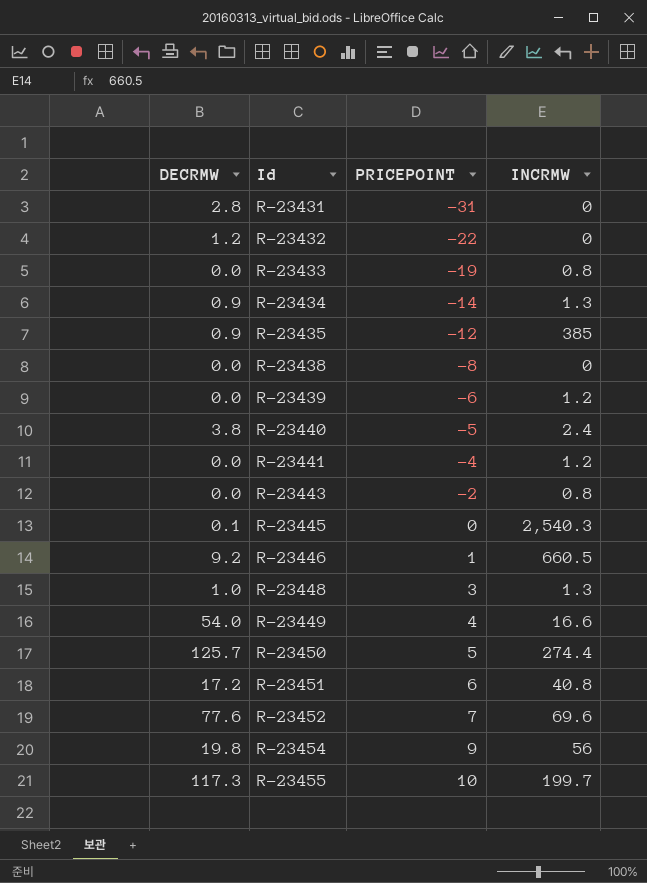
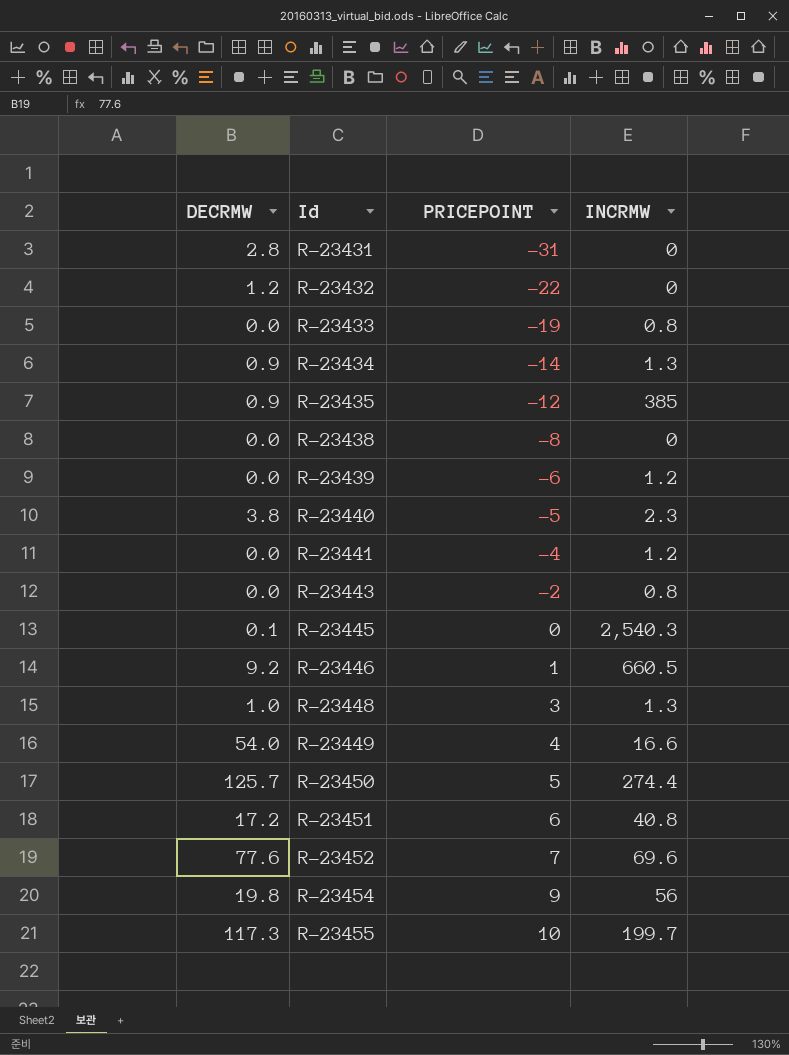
R-23440 | INCRMW: 2.4 -> 2.3

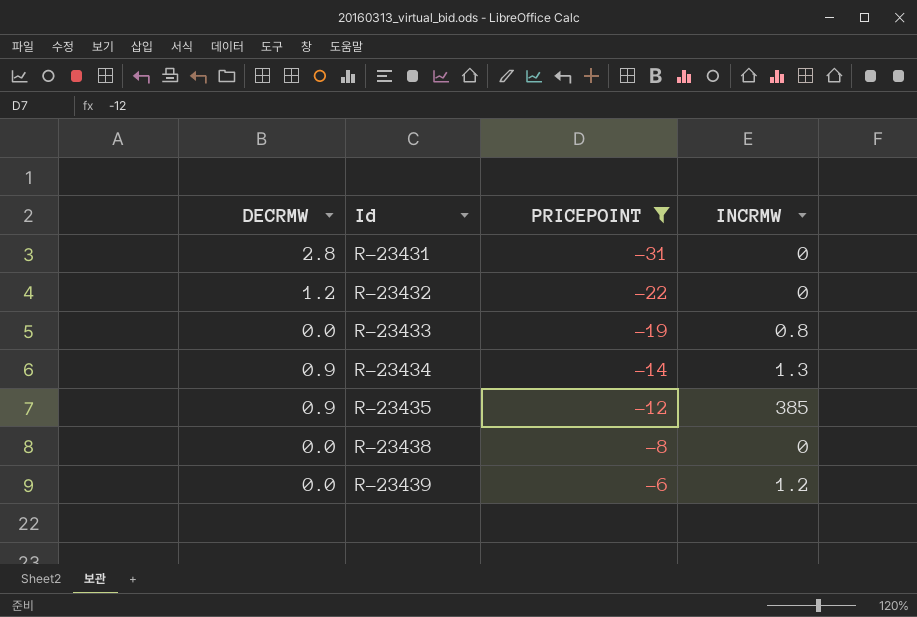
filter: none -> PRICEPOINT <= -6

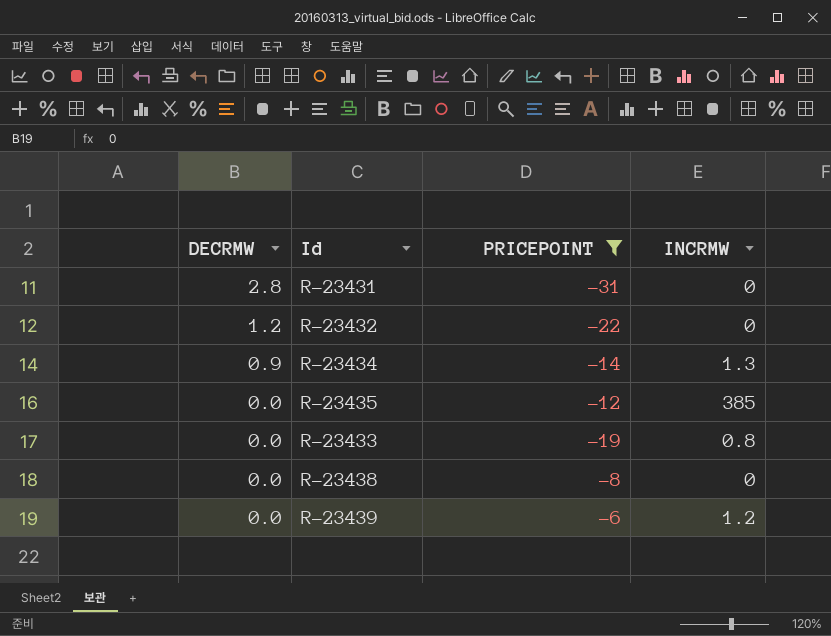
row order: Id ascending -> DECRMW descending
R-23435 | DECRMW: 0.9 -> 0.0

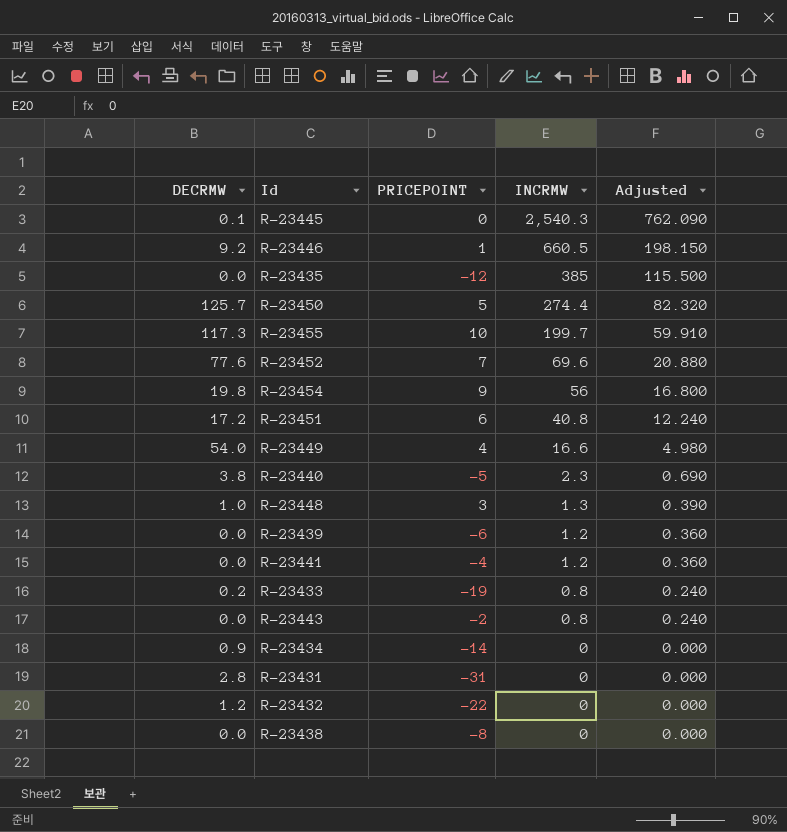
filter: PRICEPOINT <= -6 -> none
row order: DECRMW descending -> INCRMW descending
column Adjusted | formula: none -> [INCRMW] * 0.3
R-23433 | DECRMW: 0.0 -> 0.2
R-23434 | INCRMW: 1.3 -> 0

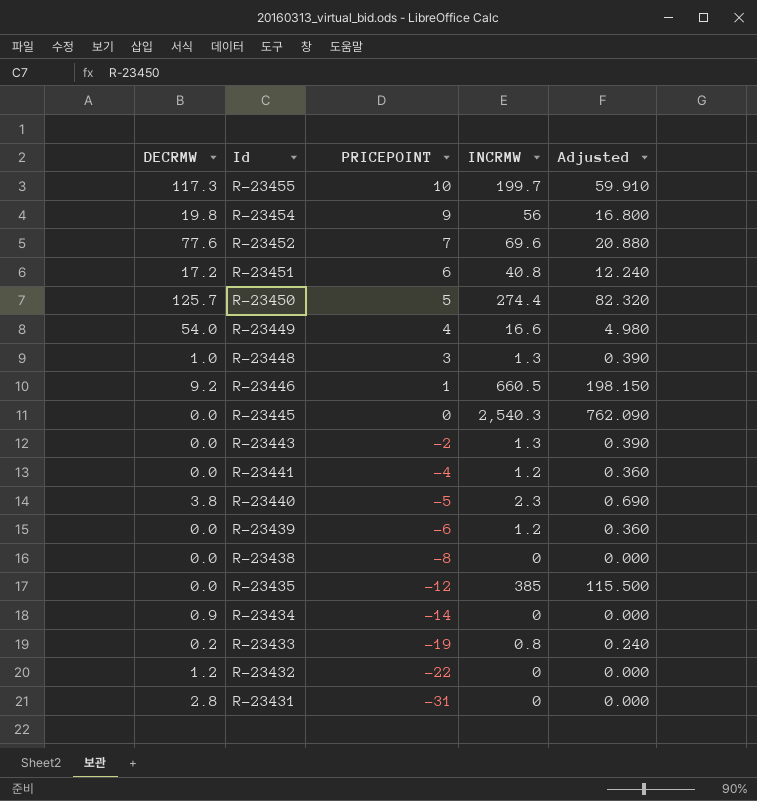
row order: INCRMW descending -> Id descending
R-23445 | DECRMW: 0.1 -> 0.0
R-23443 | INCRMW: 0.8 -> 1.3
R-23443 | Adjusted: 0.240 -> 0.390

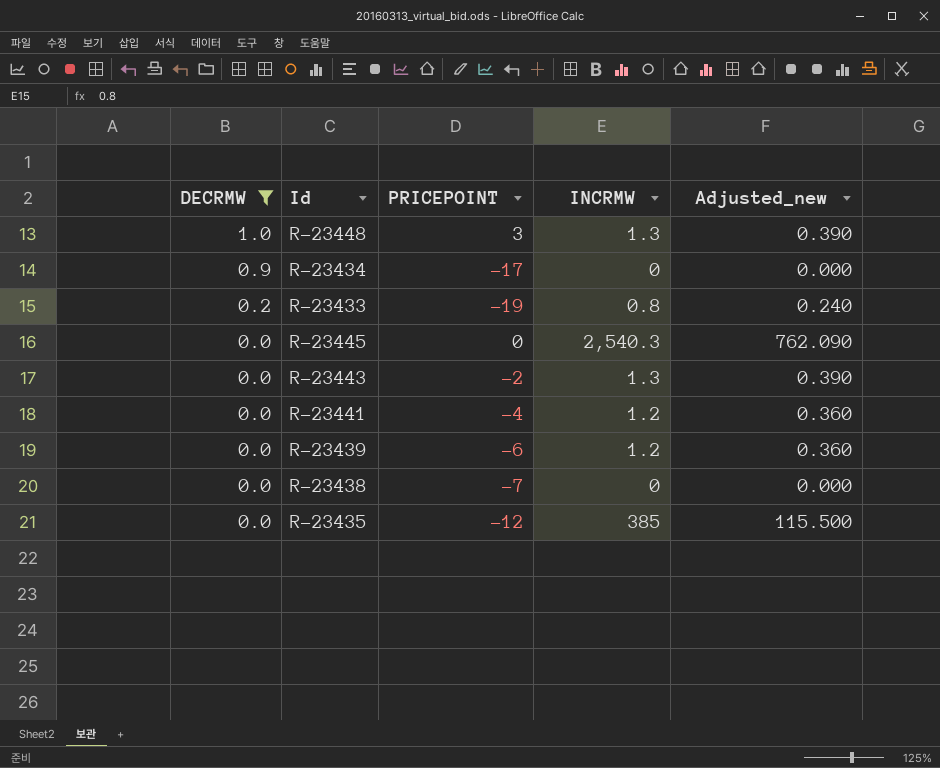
filter: none -> DECRMW <= 1.0
row order: Id descending -> DECRMW descending
column name: Adjusted -> Adjusted_new
R-23434 | PRICEPOINT: -14 -> -17
R-23438 | PRICEPOINT: -8 -> -7

